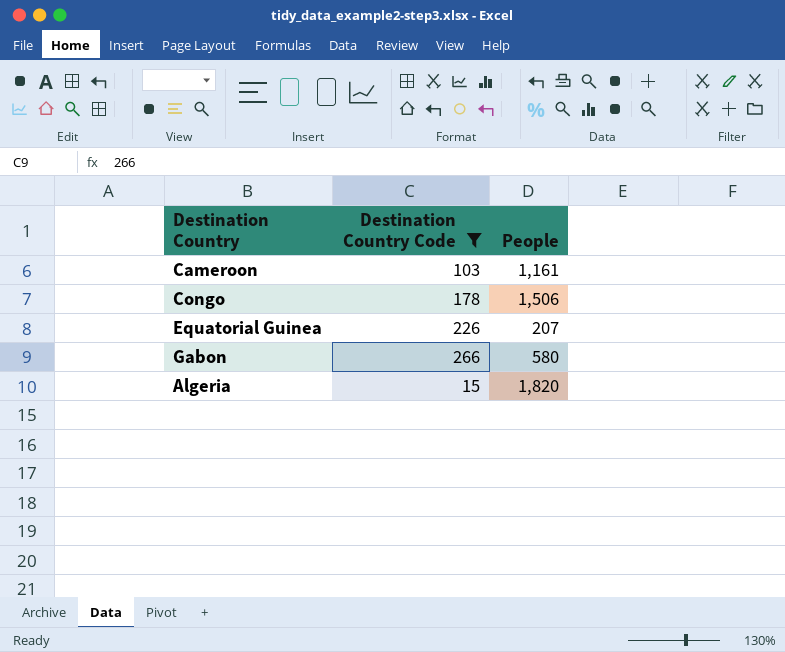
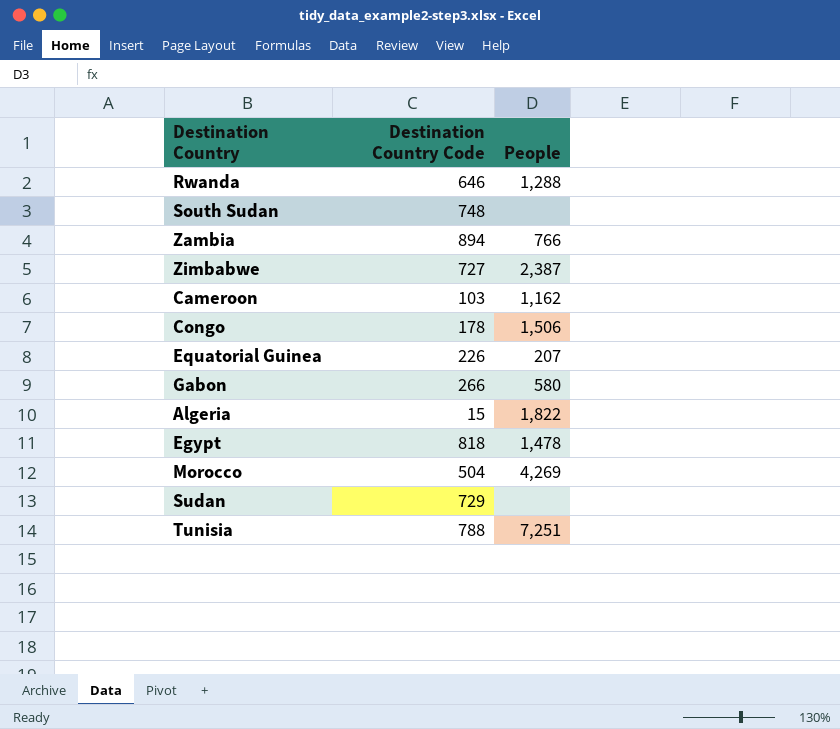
filter: Destination Country Code <= 266 -> none
Cameroon | People: 1,161 -> 1,162
Algeria | People: 1,820 -> 1,822

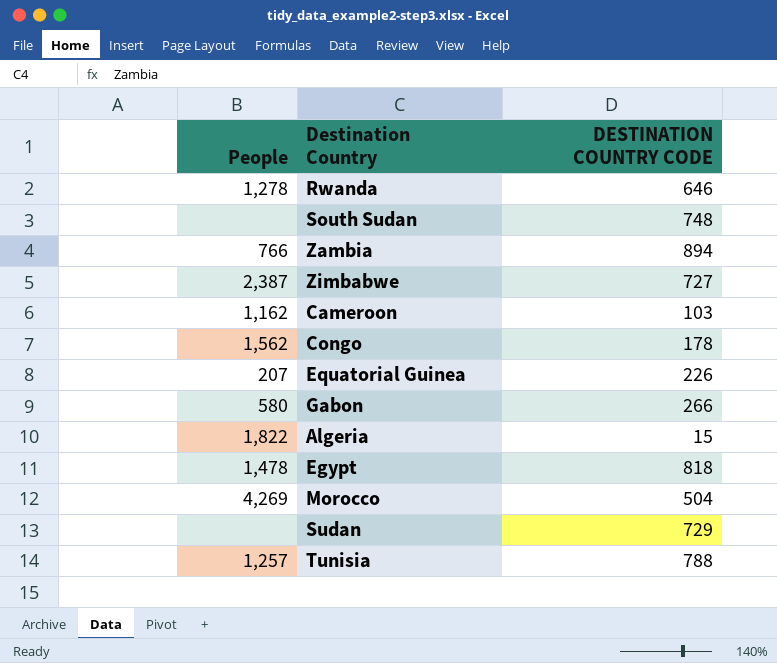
column People | position: 3 -> 1
column name: Destination Country Code -> DESTINATION COUNTRY CODE
Rwanda | People: 1,288 -> 1,278
Congo | People: 1,506 -> 1,562
Tunisia | People: 7,251 -> 1,257

